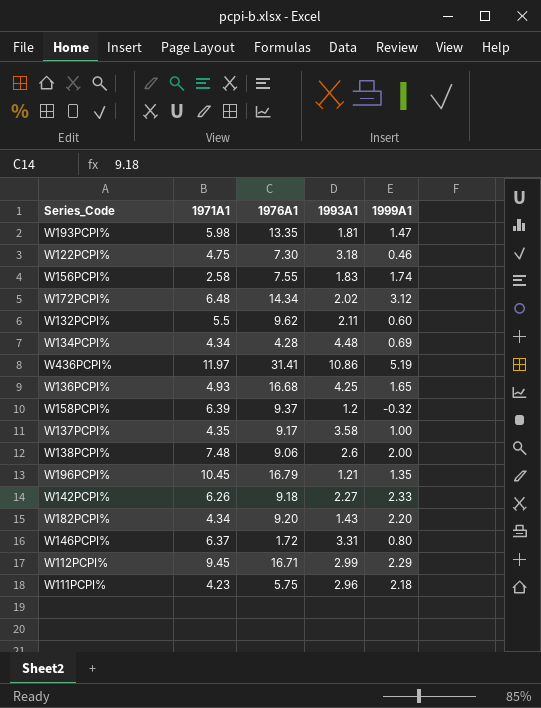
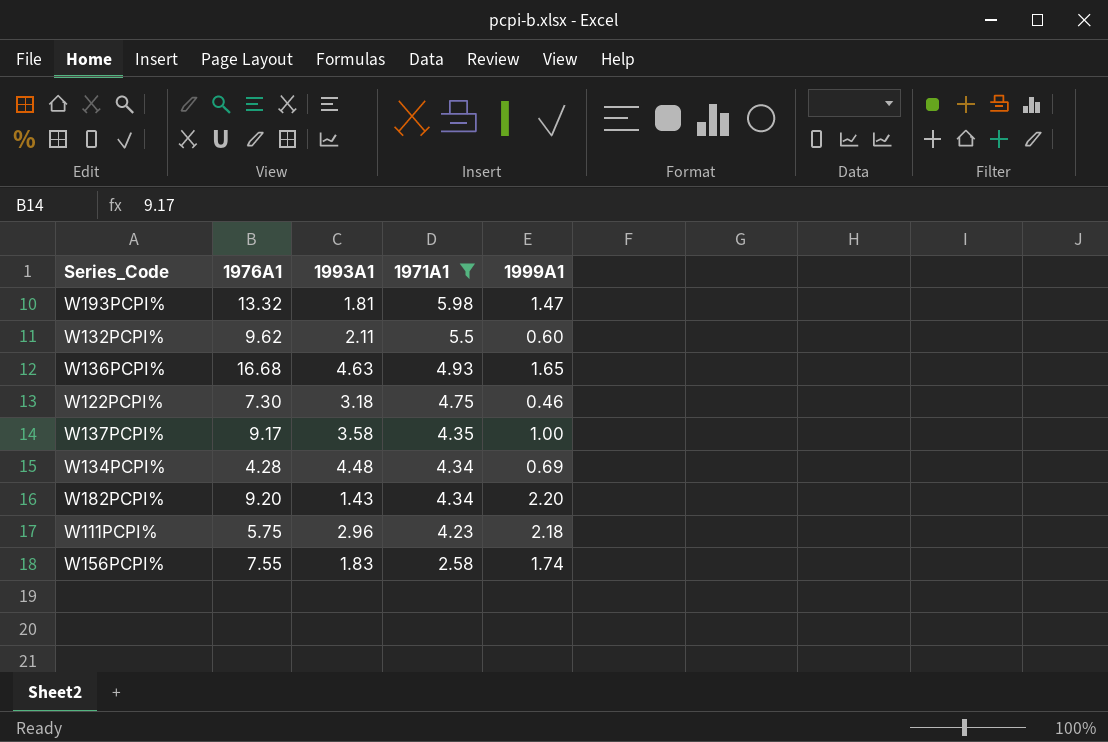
filter: none -> 1971A1 <= 5.98
row order: none -> 1971A1 descending
column 1971A1 | position: 2 -> 4
W193PCPI% | 1976A1: 13.35 -> 13.32
W136PCPI% | 1993A1: 4.25 -> 4.63

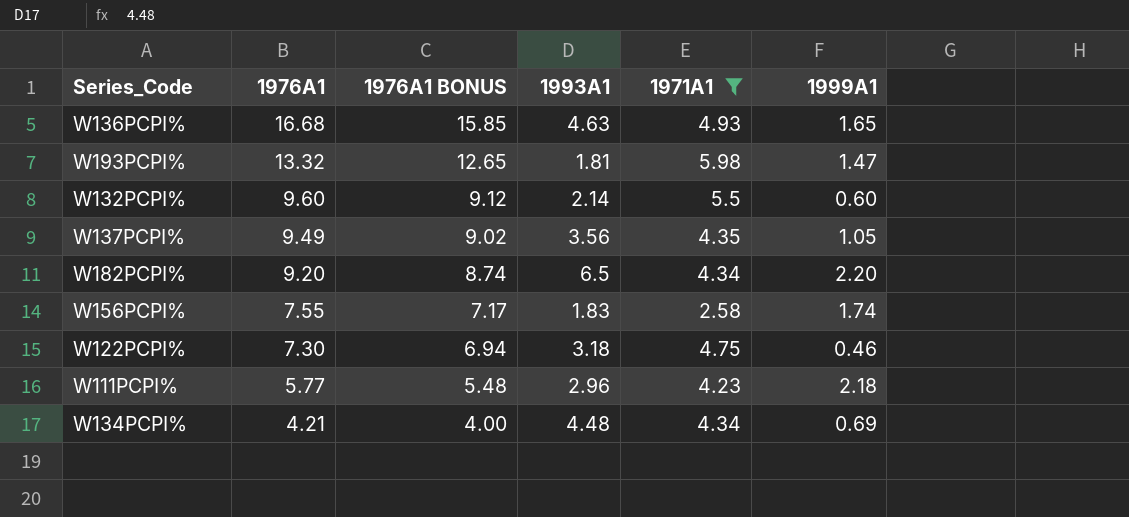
row order: 1971A1 descending -> 1976A1 descending
column 1976A1 BONUS | formula: none -> [1976A1] * 0.95
W132PCPI% | 1976A1: 9.62 -> 9.60
W132PCPI% | 1993A1: 2.11 -> 2.14
W137PCPI% | 1976A1: 9.17 -> 9.49
W137PCPI% | 1993A1: 3.58 -> 3.56
W137PCPI% | 1999A1: 1.00 -> 1.05
W182PCPI% | 1993A1: 1.43 -> 6.5
W111PCPI% | 1976A1: 5.75 -> 5.77
W134PCPI% | 1976A1: 4.28 -> 4.21

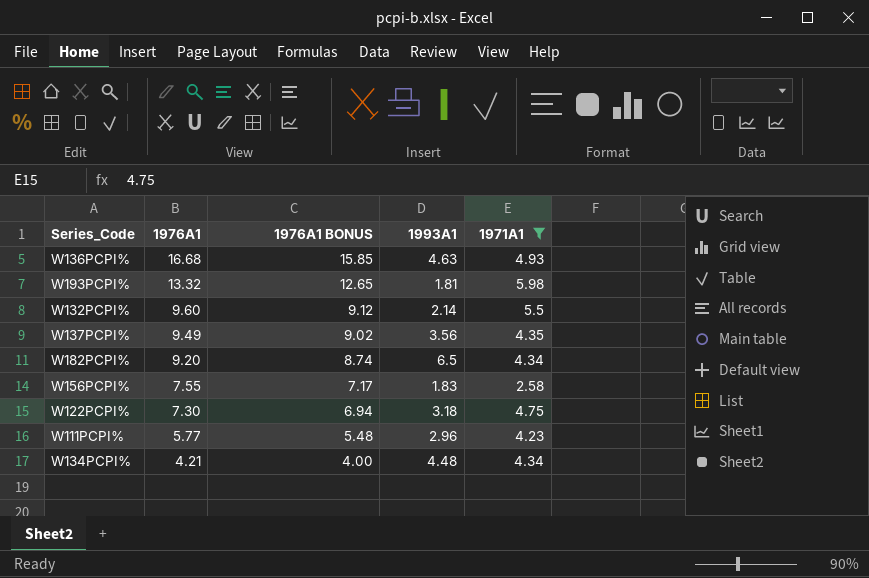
column 1999A1 | position: 6 -> none

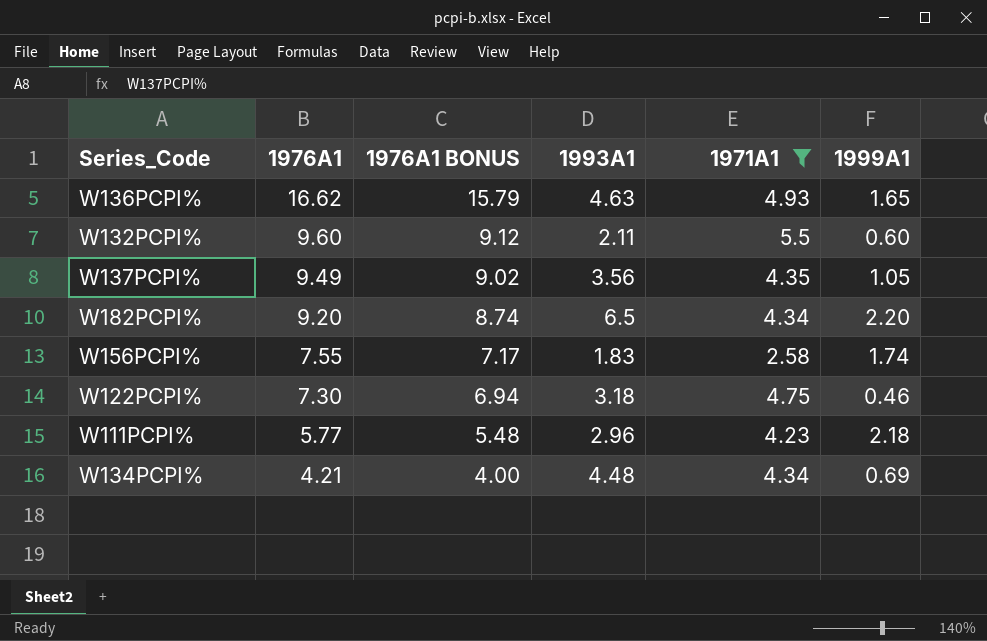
column 1999A1 | position: none -> 6
row W193PCPI%: 13.32 | 12.65 | 1.81 | 5.98 -> none
W136PCPI% | 1976A1: 16.68 -> 16.62
W136PCPI% | 1976A1 BONUS: 15.85 -> 15.79
W132PCPI% | 1993A1: 2.14 -> 2.11

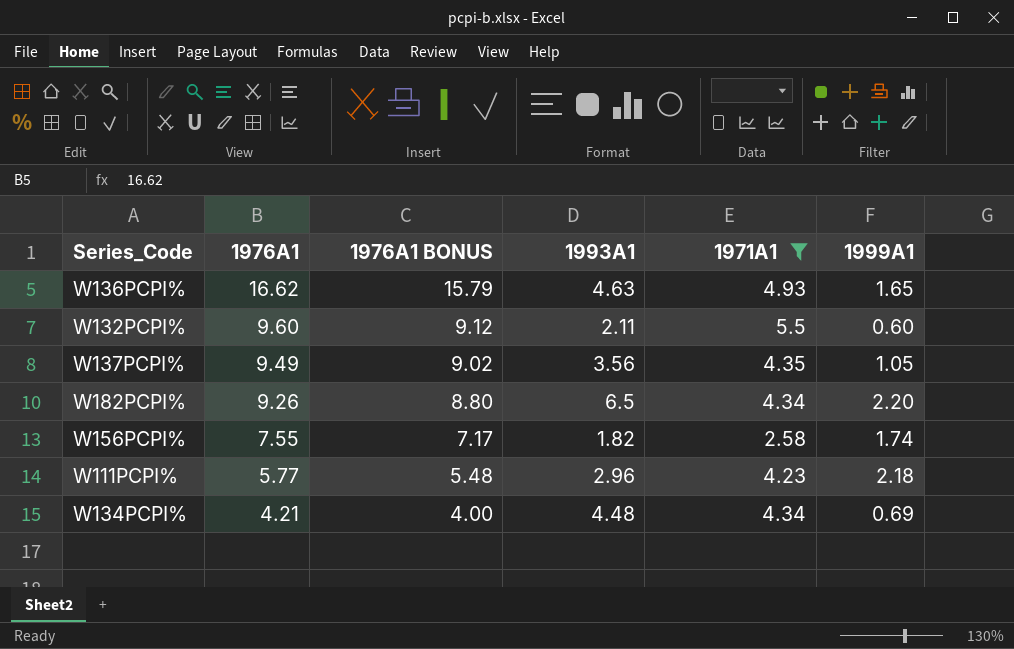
row W122PCPI%: 7.30 | 6.94 | 3.18 | 4.75 | 0.46 -> none
W182PCPI% | 1976A1: 9.20 -> 9.26
W182PCPI% | 1976A1 BONUS: 8.74 -> 8.80
W156PCPI% | 1993A1: 1.83 -> 1.82

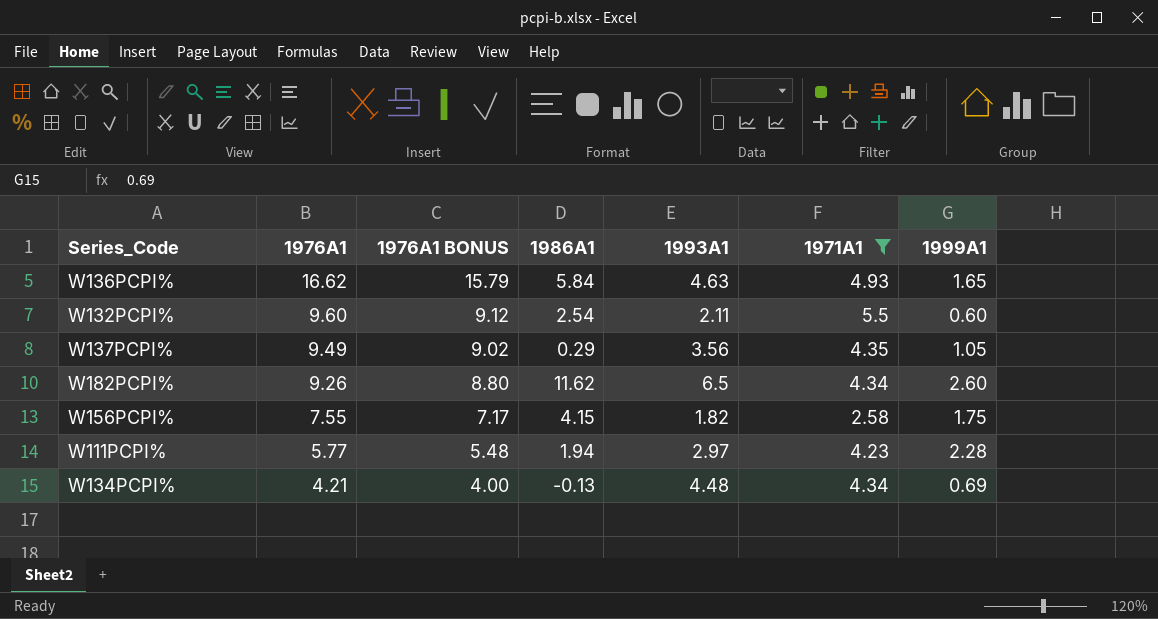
column 1986A1 | position: none -> 4
W182PCPI% | 1999A1: 2.20 -> 2.60
W156PCPI% | 1999A1: 1.74 -> 1.75
W111PCPI% | 1993A1: 2.96 -> 2.97
W111PCPI% | 1999A1: 2.18 -> 2.28

